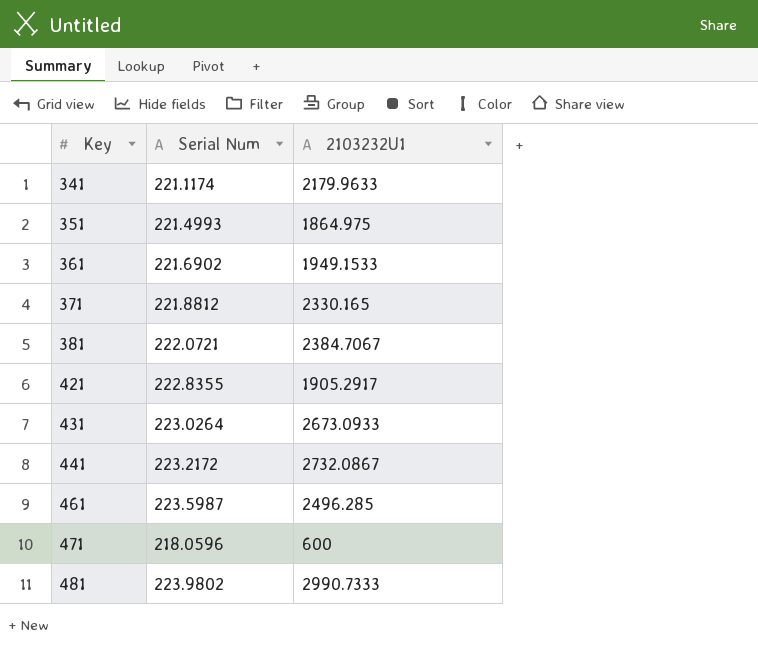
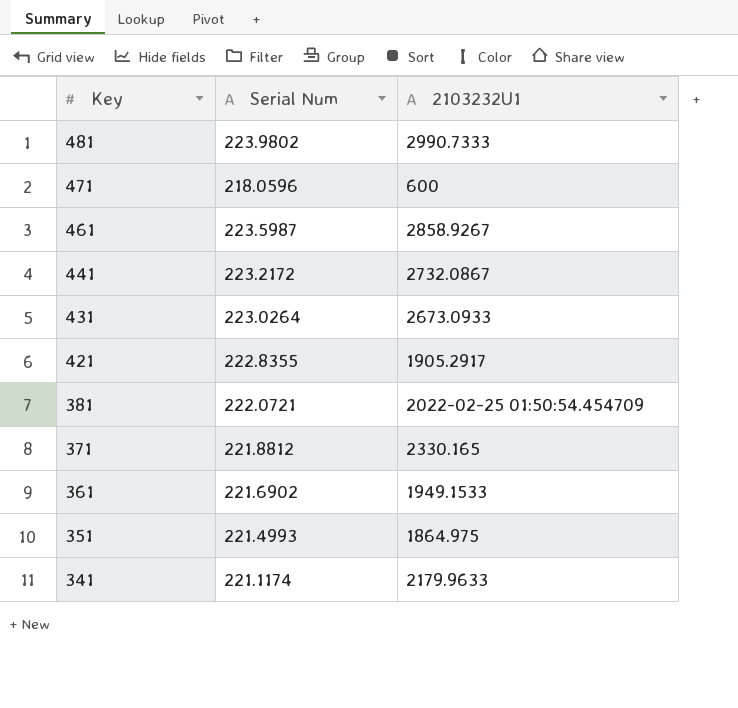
row order: Key ascending -> Key descending
461 | 2103232U1: 2496.285 -> 2858.9267
381 | 2103232U1: 2384.7067 -> 2022-02-25 01:50:54.454709

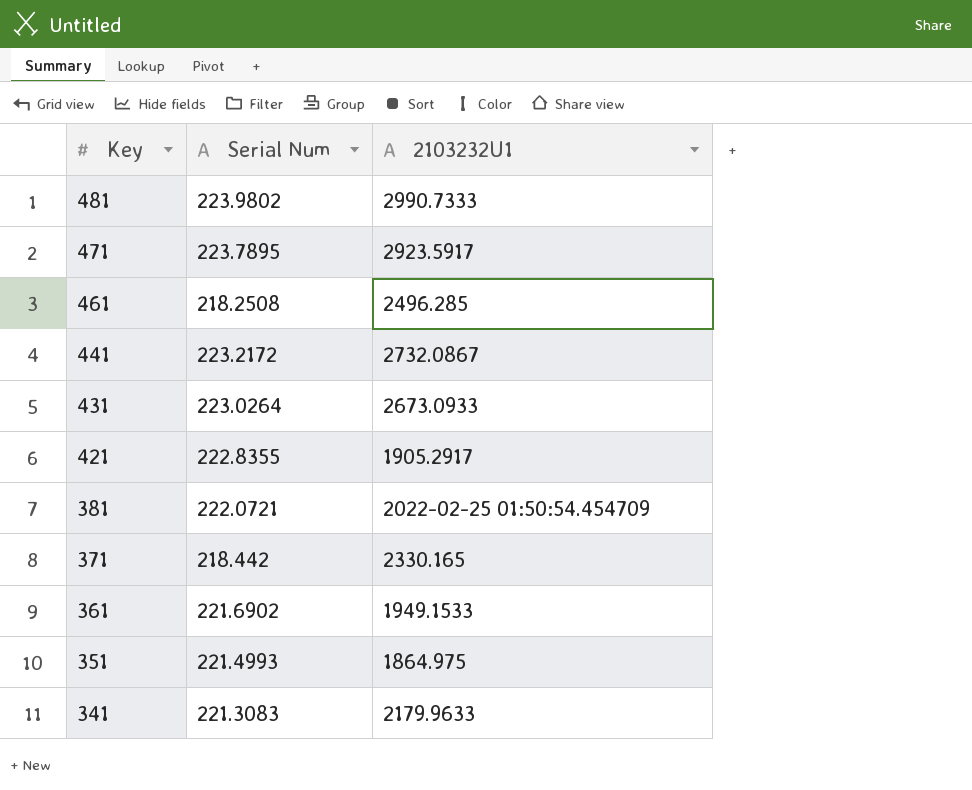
471 | Serial Num: 218.0596 -> 223.7895
471 | 2103232U1: 600 -> 2923.5917
461 | Serial Num: 223.5987 -> 218.2508
461 | 2103232U1: 2858.9267 -> 2496.285
371 | Serial Num: 221.8812 -> 218.442
341 | Serial Num: 221.1174 -> 221.3083

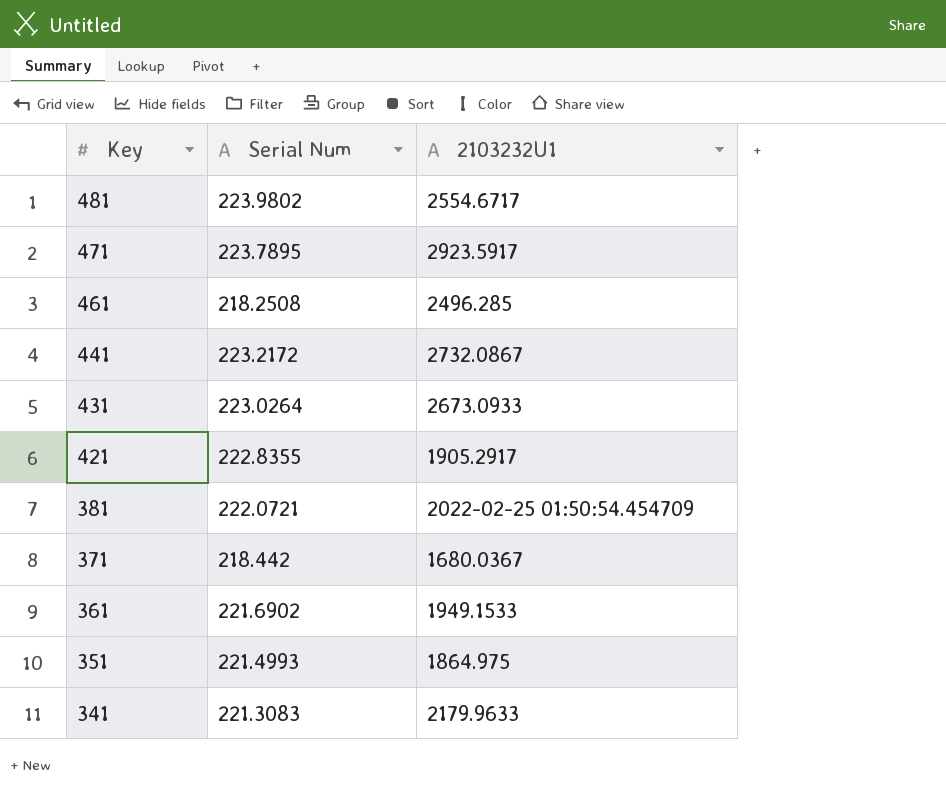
481 | 2103232U1: 2990.7333 -> 2554.6717
371 | 2103232U1: 2330.165 -> 1680.0367

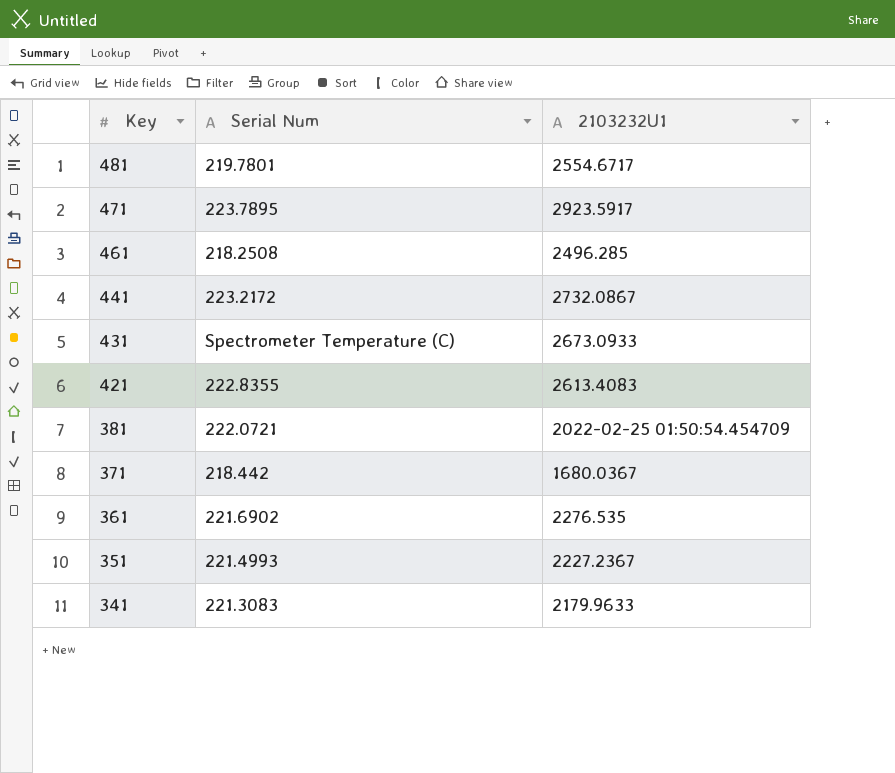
481 | Serial Num: 223.9802 -> 219.7801
431 | Serial Num: 223.0264 -> Spectrometer Temperature (C)
421 | 2103232U1: 1905.2917 -> 2613.4083
361 | 2103232U1: 1949.1533 -> 2276.535
351 | 2103232U1: 1864.975 -> 2227.2367

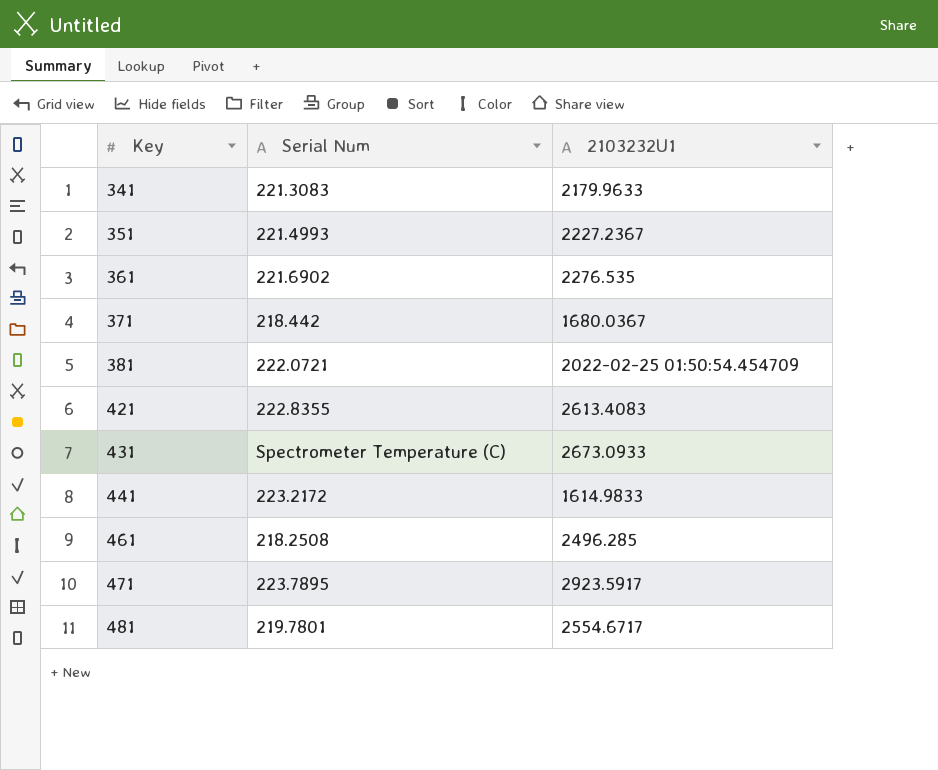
row order: Key descending -> Key ascending
441 | 2103232U1: 2732.0867 -> 1614.9833

